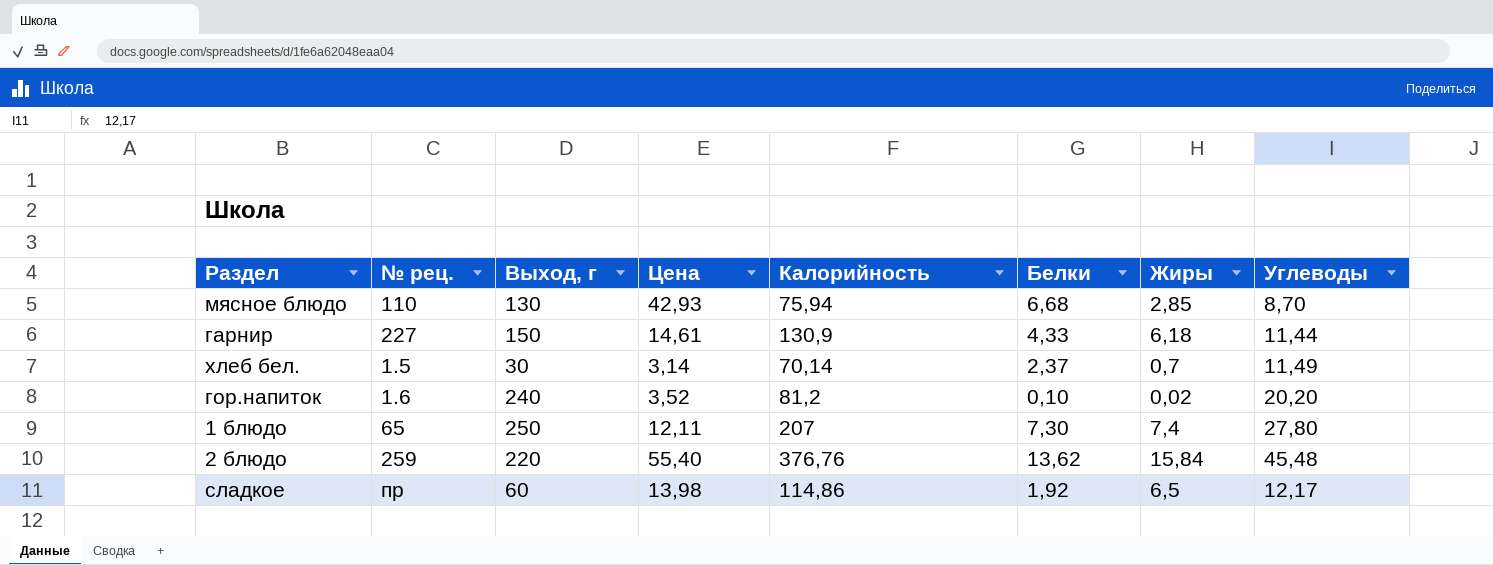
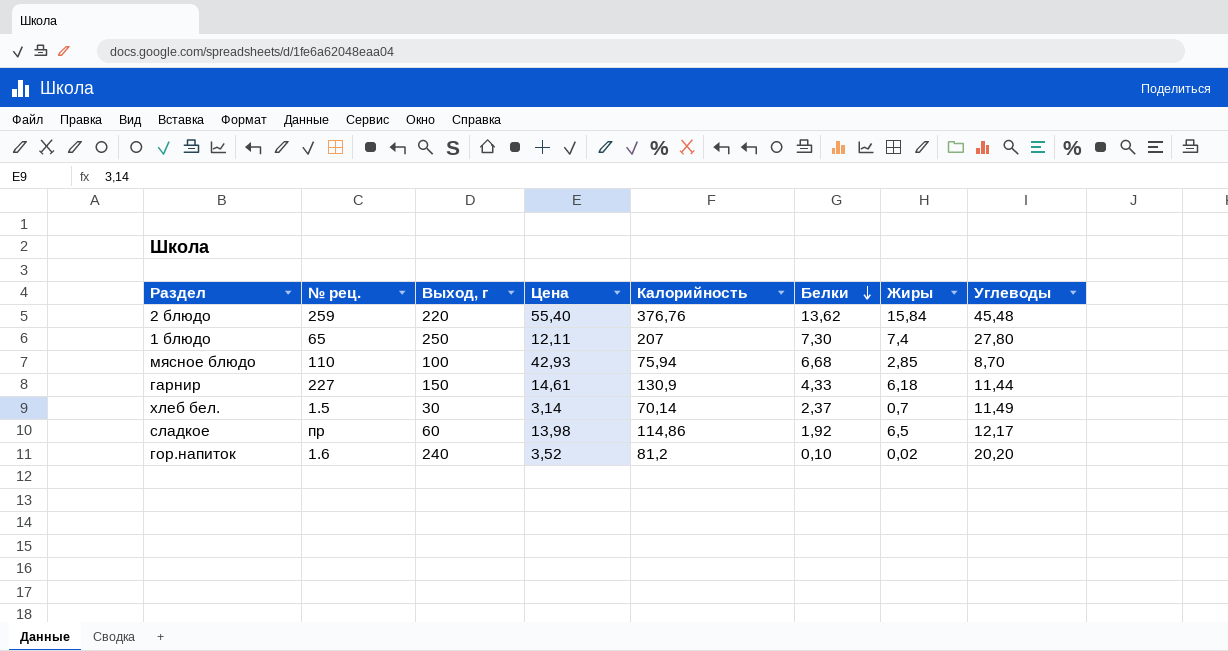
row order: none -> Белки descending
мясное блюдо | Выход, г: 130 -> 100

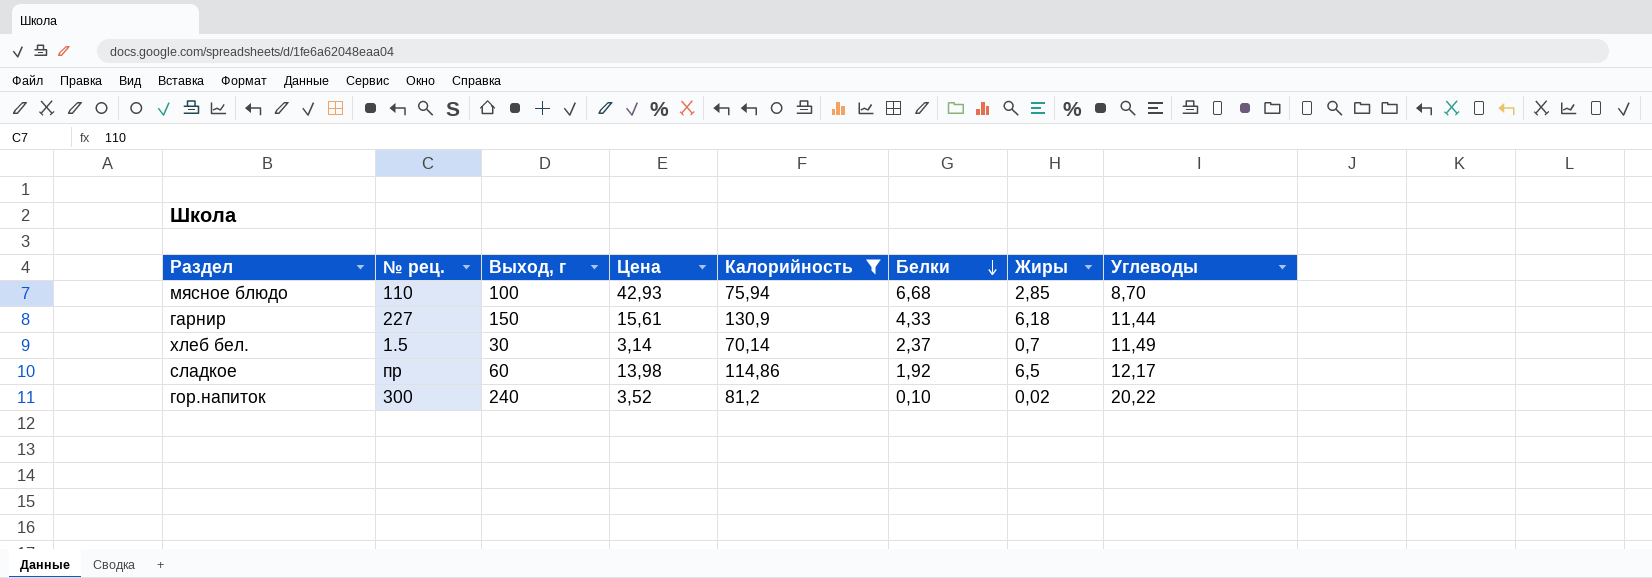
filter: none -> Калорийность <= 130,9
гарнир | Цена: 14,61 -> 15,61
гор.напиток | № рец.: 1.6 -> 300
гор.напиток | Углеводы: 20,20 -> 20,22

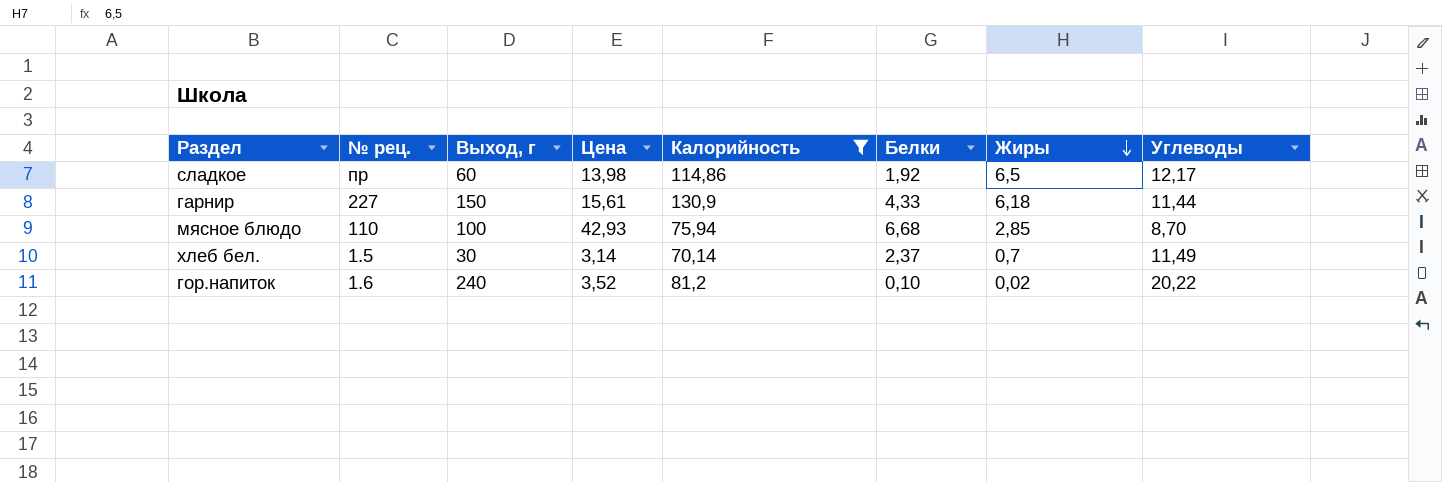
row order: Белки descending -> Жиры descending
гор.напиток | № рец.: 300 -> 1.6

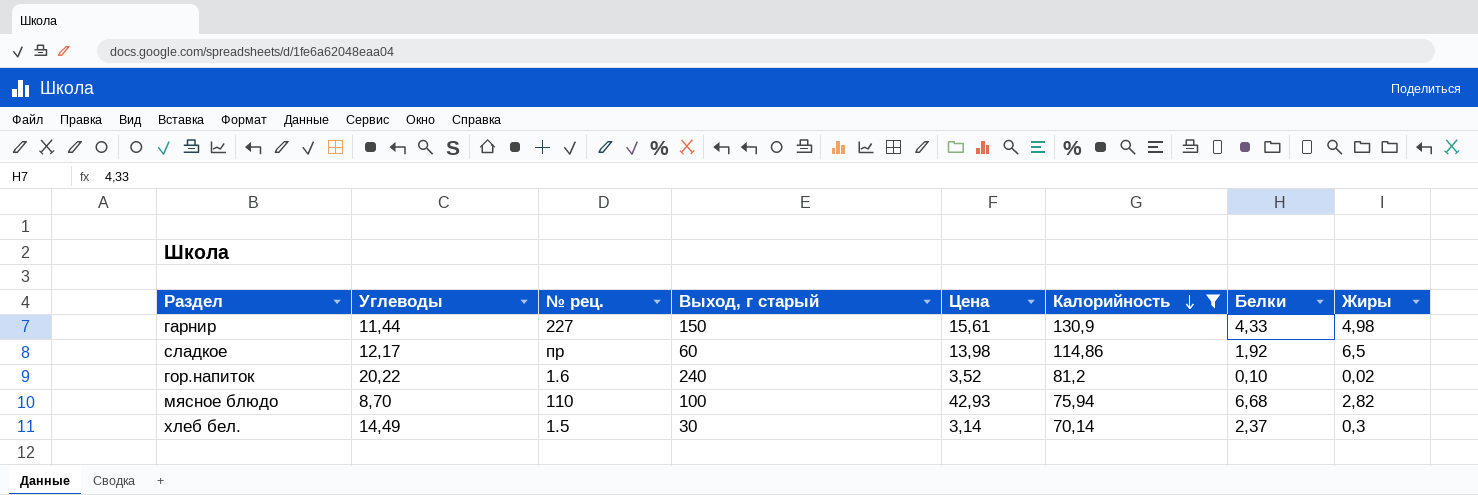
row order: Жиры descending -> Калорийность descending
column Углеводы | position: 8 -> 2
column name: Выход, г -> Выход, г старый
гарнир | Жиры: 6,18 -> 4,98
мясное блюдо | Жиры: 2,85 -> 2,82
хлеб бел. | Углеводы: 11,49 -> 14,49
хлеб бел. | Жиры: 0,7 -> 0,3

